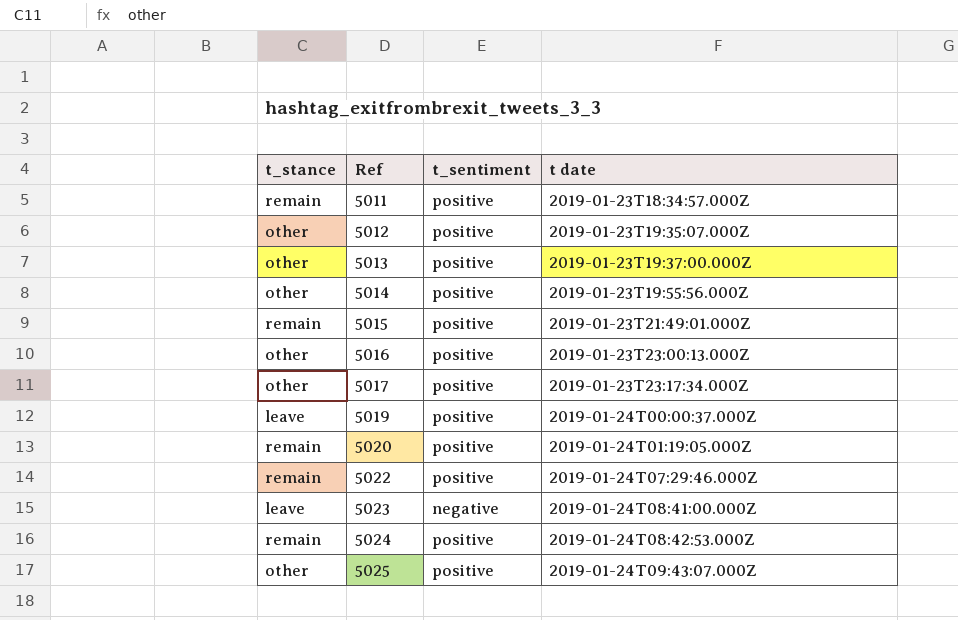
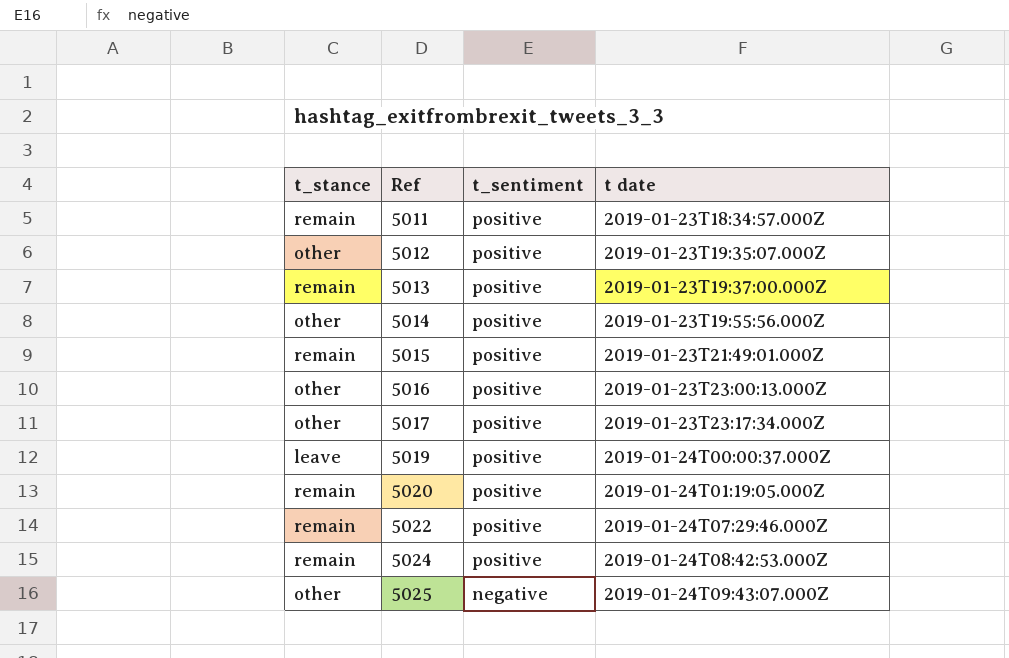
row 5023: leave | negative | 2019-01-24T08:41:00.000Z -> none
5013 | t_stance: other -> remain
5025 | t_sentiment: positive -> negative

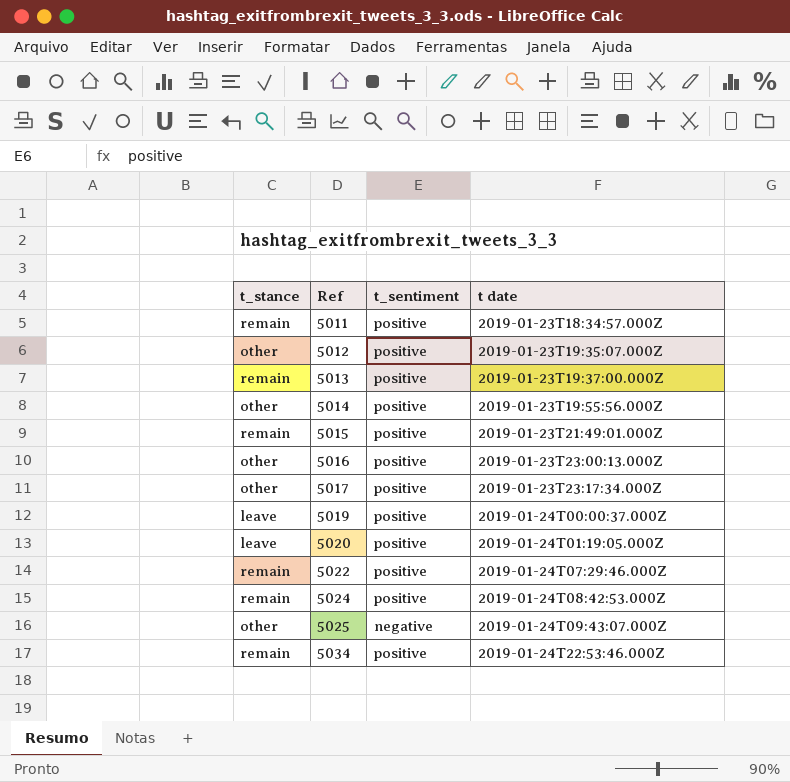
5020 | t_stance: remain -> leave
row 5034: none -> remain | positive | 2019-01-24T22:53:46.000Z

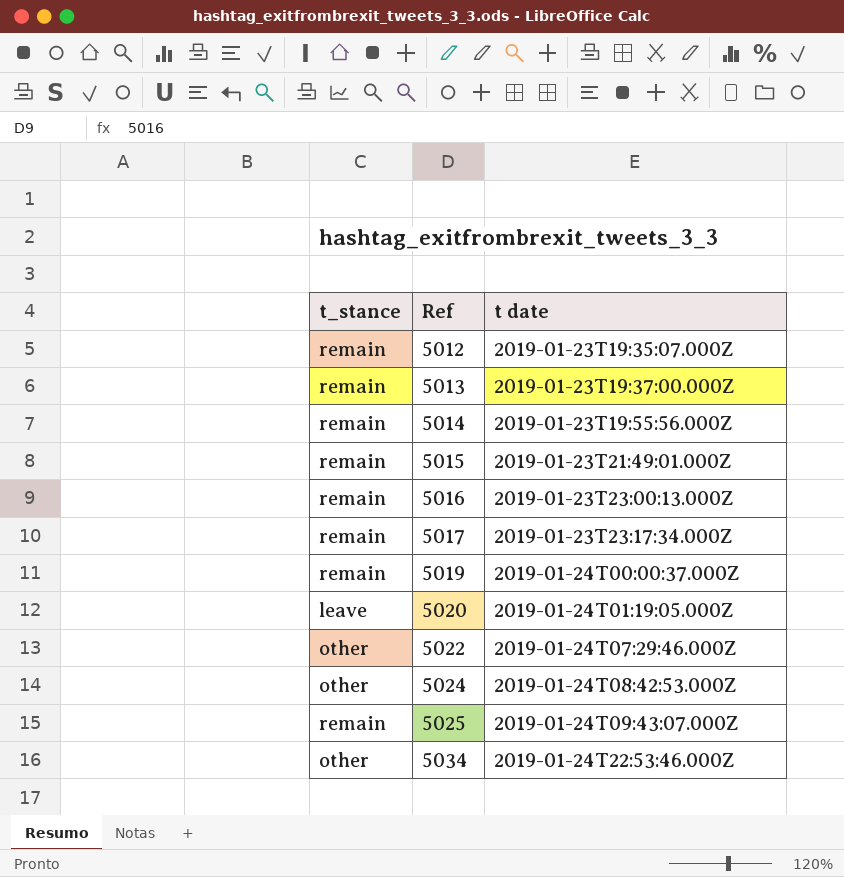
column t_sentiment | position: 3 -> none
row 5011: remain | positive | 2019-01-23T18:34:57.000Z -> none
5012 | t_stance: other -> remain
5014 | t_stance: other -> remain
5016 | t_stance: other -> remain
5017 | t_stance: other -> remain
5019 | t_stance: leave -> remain
5022 | t_stance: remain -> other
5024 | t_stance: remain -> other
5025 | t_stance: other -> remain
5034 | t_stance: remain -> other

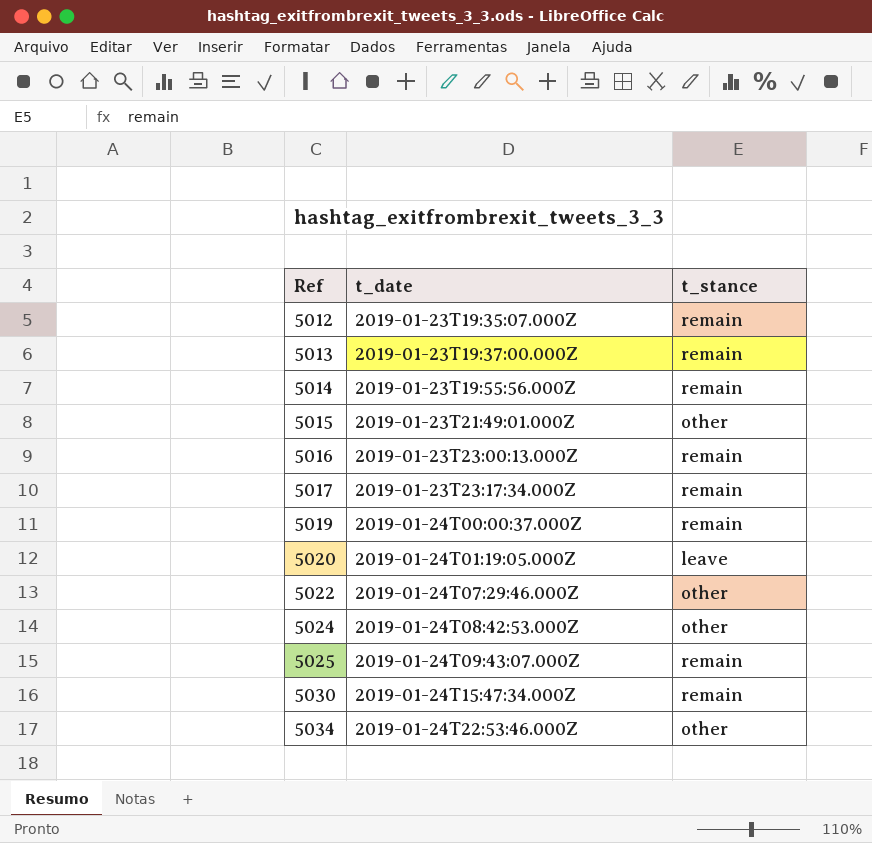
column name: t date -> t_date
column t_stance | position: 1 -> 3
5015 | t_stance: remain -> other
row 5030: none -> 2019-01-24T15:47:34.000Z | remain

